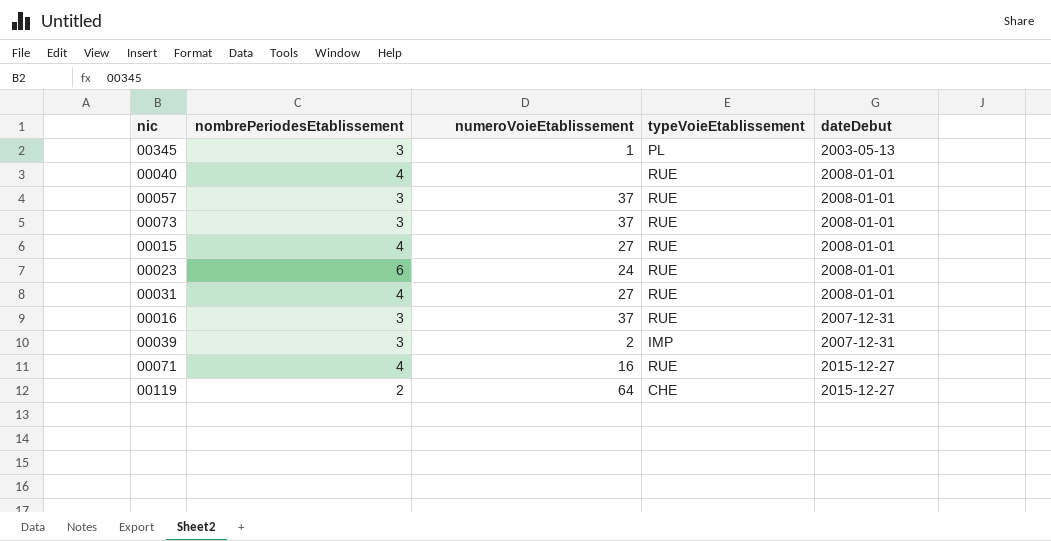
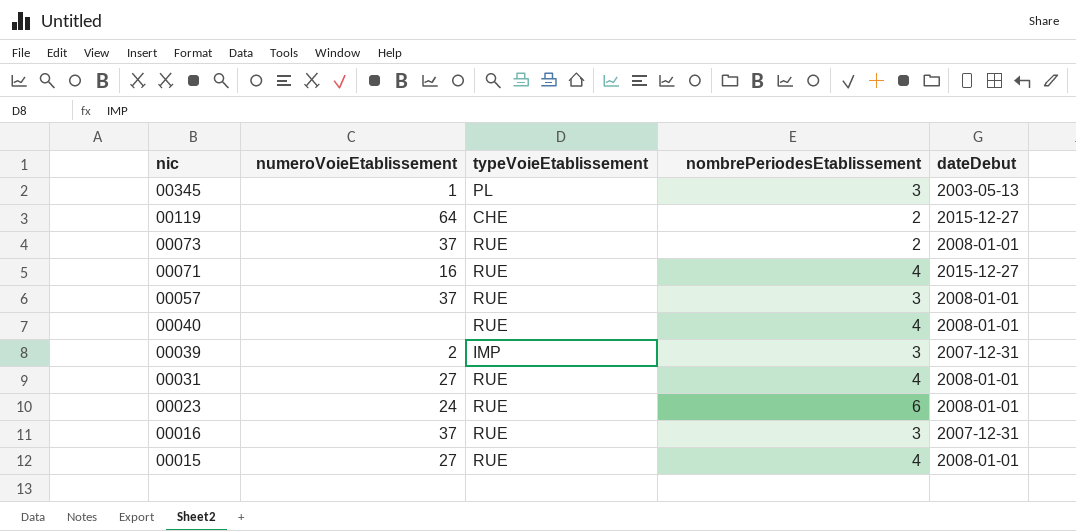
row order: none -> nic descending
column nombrePeriodesEtablissement | position: 2 -> 4
00073 | nombrePeriodesEtablissement: 3 -> 2

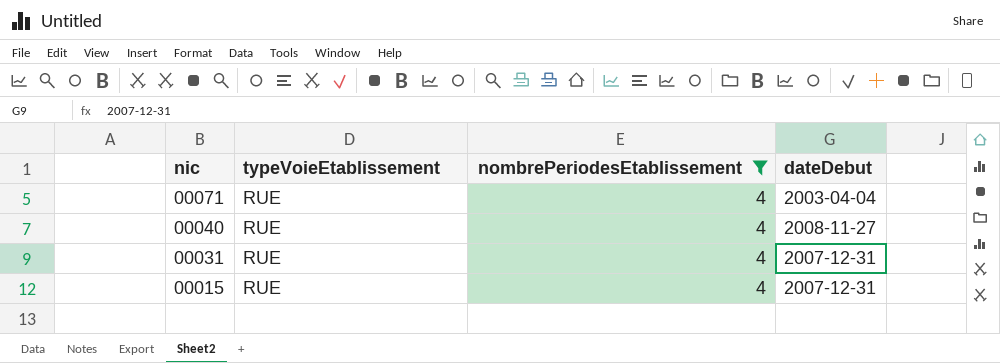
filter: none -> nombrePeriodesEtablissement = 4
column numeroVoieEtablissement | position: 2 -> none
00071 | dateDebut: 2015-12-27 -> 2003-04-04
00040 | dateDebut: 2008-01-01 -> 2008-11-27
00031 | dateDebut: 2008-01-01 -> 2007-12-31
00015 | dateDebut: 2008-01-01 -> 2007-12-31

